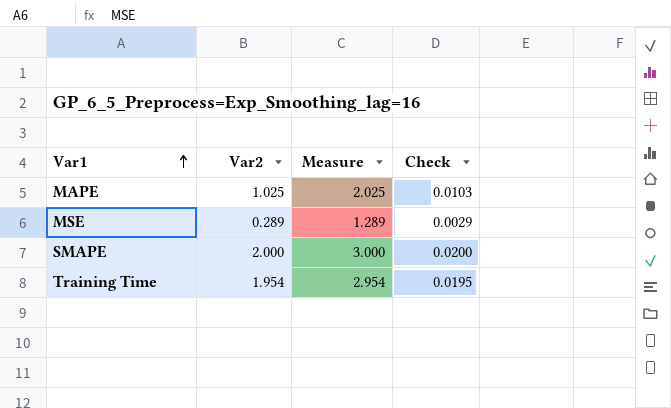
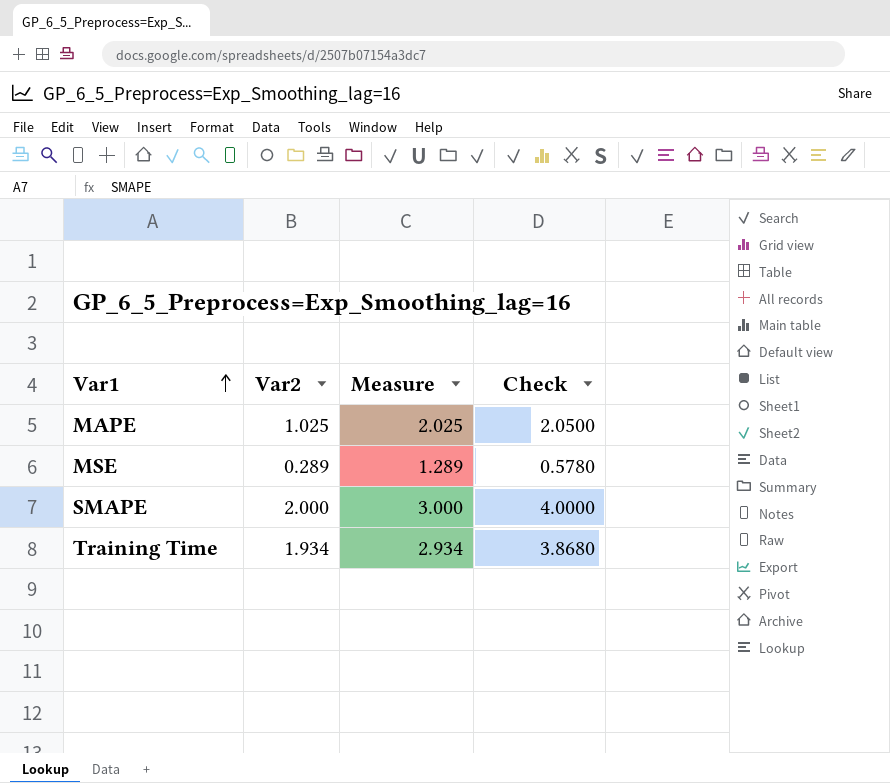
column Check | formula: [Var2] * 0.01 -> [Var2] * 2
Training Time | Var2: 1.954 -> 1.934
Training Time | Measure: 2.954 -> 2.934

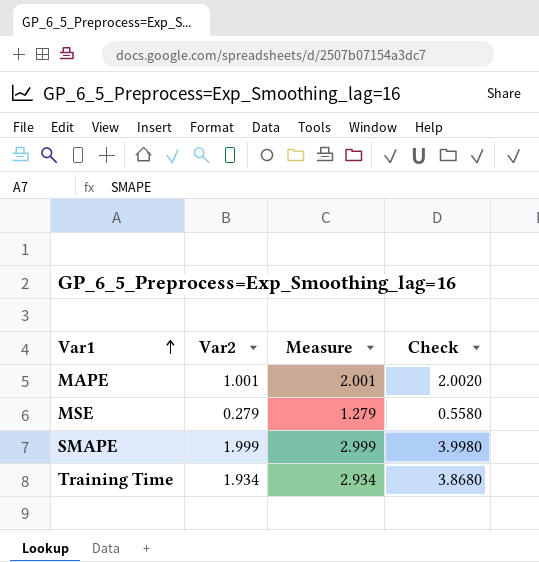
MAPE | Var2: 1.025 -> 1.001
MAPE | Measure: 2.025 -> 2.001
MAPE | Check: 2.0500 -> 2.0020
MSE | Var2: 0.289 -> 0.279
MSE | Measure: 1.289 -> 1.279
MSE | Check: 0.5780 -> 0.5580
SMAPE | Var2: 2.000 -> 1.999
SMAPE | Measure: 3.000 -> 2.999
SMAPE | Check: 4.0000 -> 3.9980

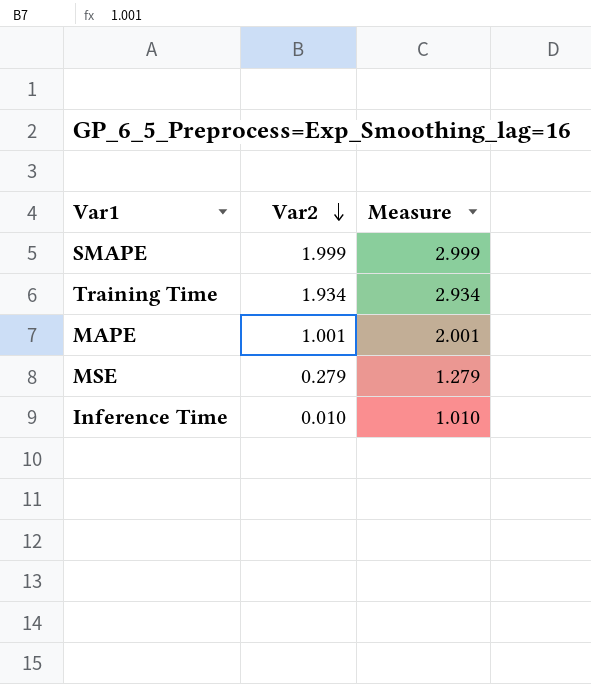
row order: Var1 ascending -> Var2 descending
column Check | formula: [Var2] * 2 -> none
row Inference Time: none -> 0.010 | 1.010

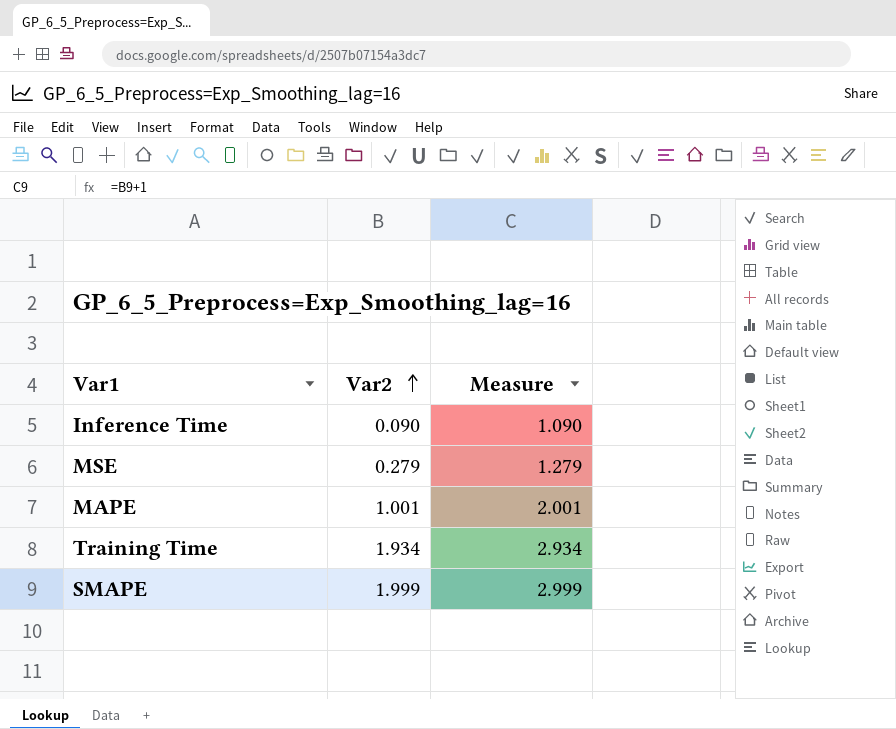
row order: Var2 descending -> Var2 ascending
Inference Time | Var2: 0.010 -> 0.090
Inference Time | Measure: 1.010 -> 1.090

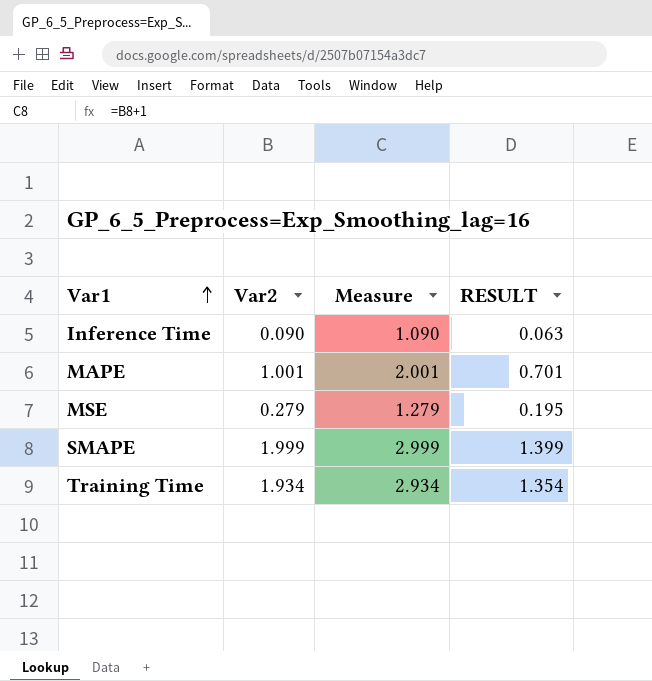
row order: Var2 ascending -> Var1 ascending
column RESULT | formula: none -> [Var2] * 0.7

